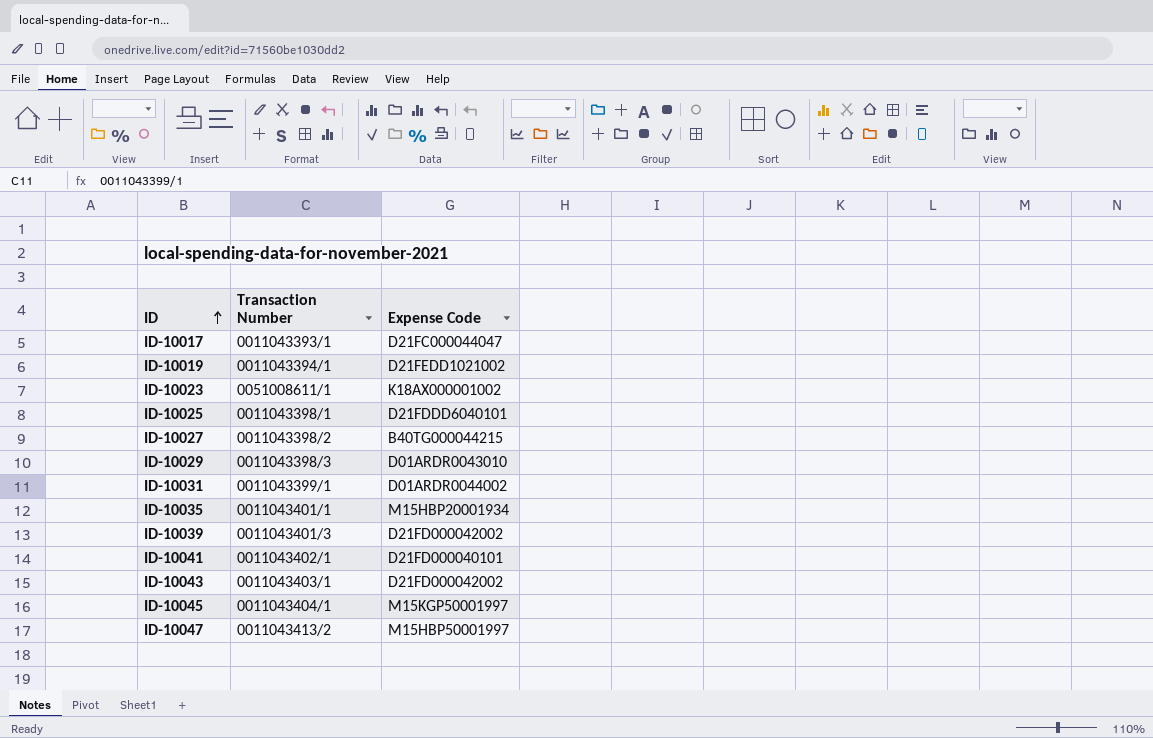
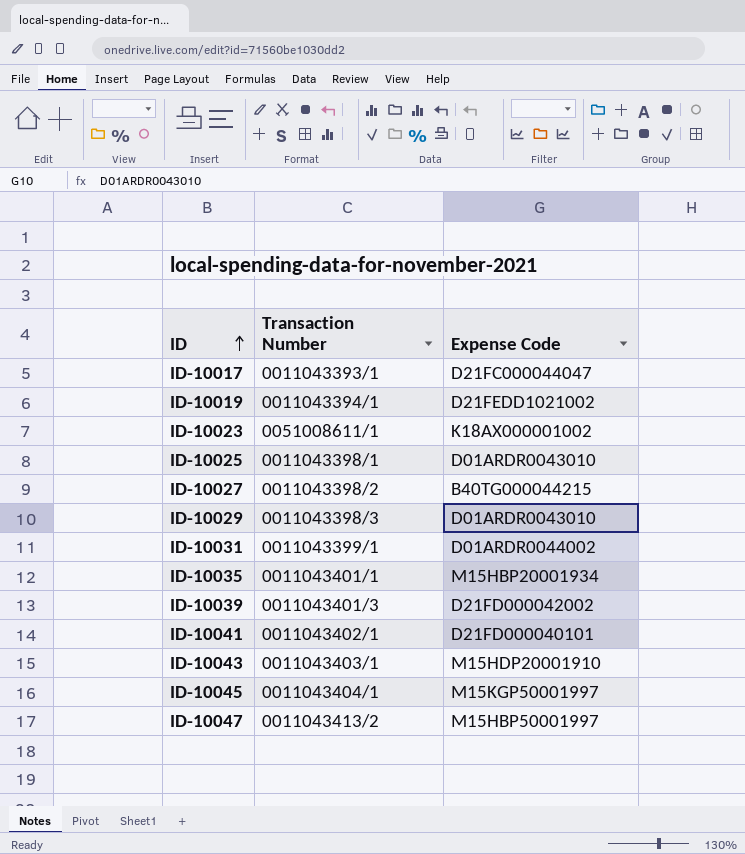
ID-10025 | Expense Code: D21FDDD6040101 -> D01ARDR0043010
ID-10043 | Expense Code: D21FD000042002 -> M15HDP20001910

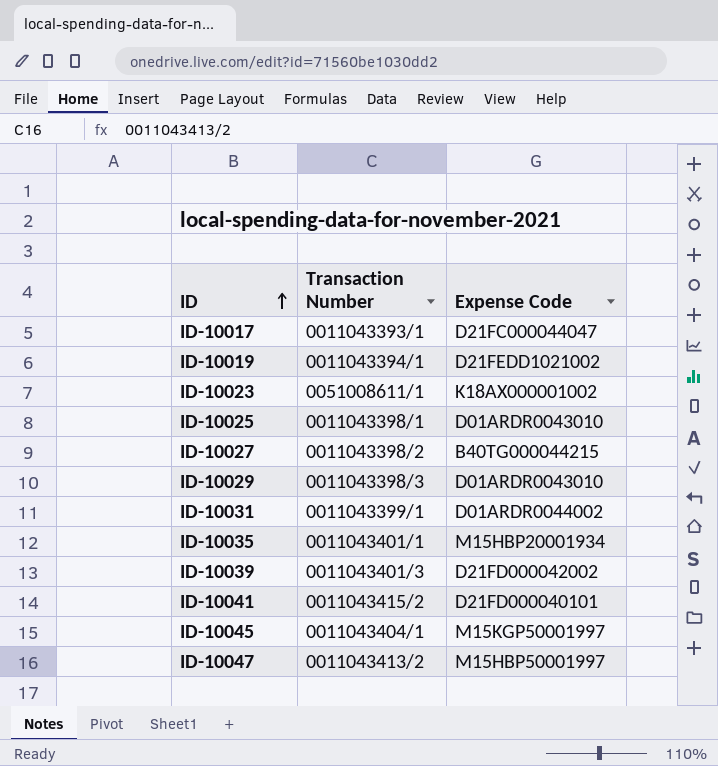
row ID-10043: 0011043403/1 | M15HDP20001910 -> none
ID-10041 | Transaction Number: 0011043402/1 -> 0011043415/2

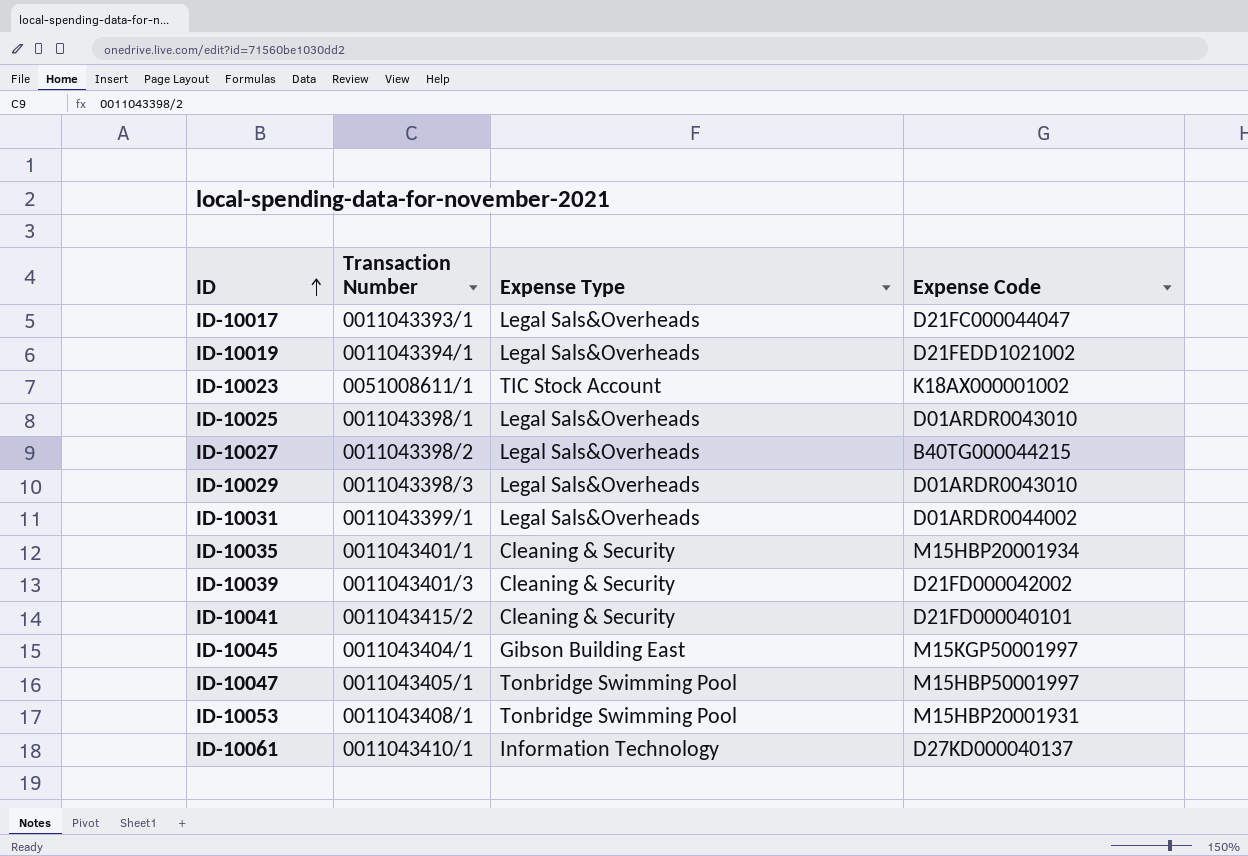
column Expense Type | position: none -> 3
ID-10047 | Transaction Number: 0011043413/2 -> 0011043405/1
row ID-10053: none -> 0011043408/1 | Tonbridge Swimming Pool | M15HBP20001931
row ID-10061: none -> 0011043410/1 | Information Technology | D27KD000040137

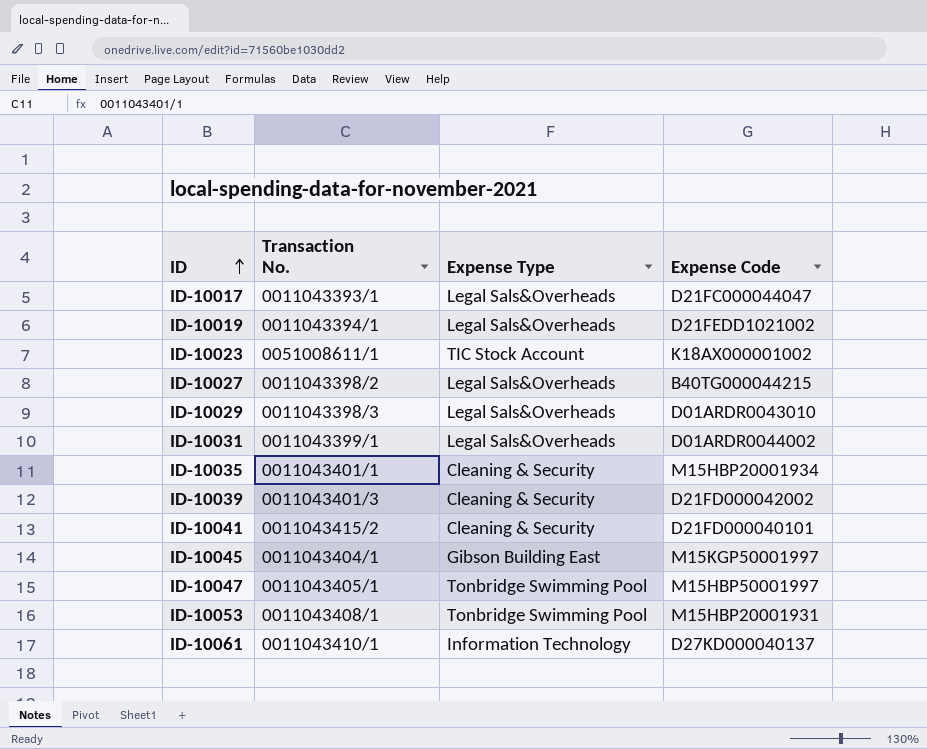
column name: Transaction Number -> Transaction No.
row ID-10025: 0011043398/1 | Legal Sals&Overheads | D01ARDR0043010 -> none

